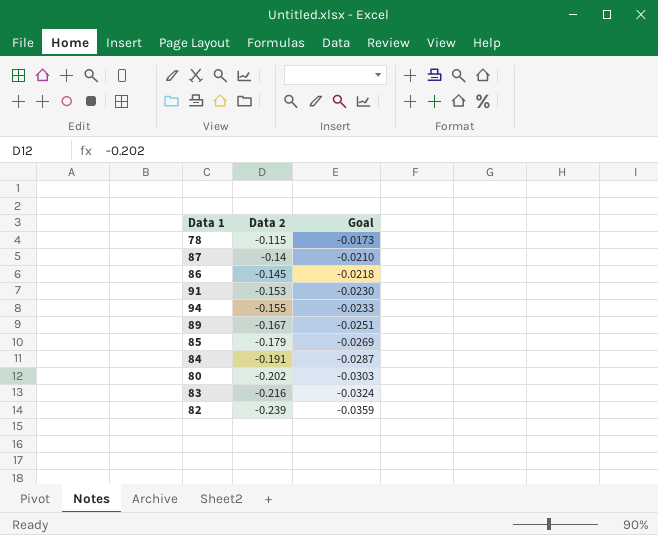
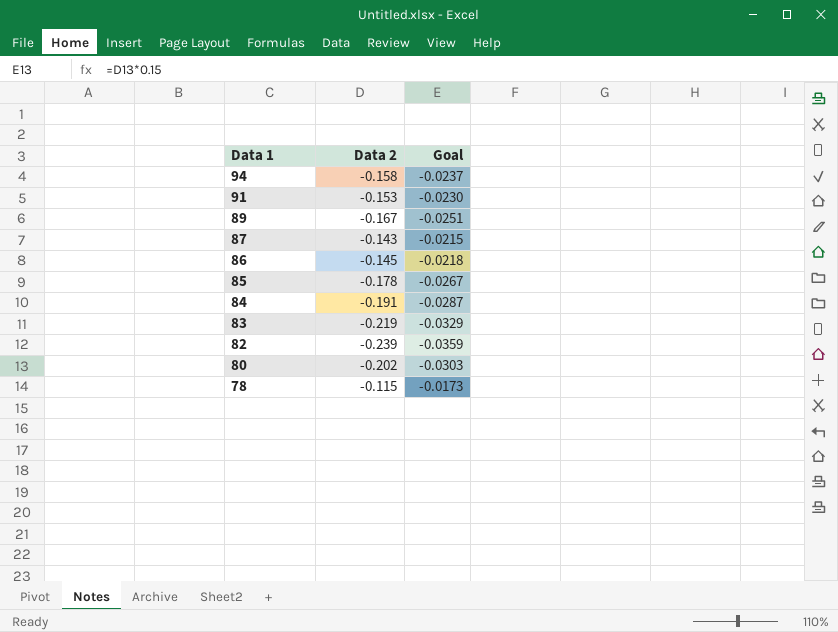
row order: Data 2 descending -> Data 1 descending
94 | Data 2: -0.155 -> -0.158
94 | Goal: -0.0233 -> -0.0237
87 | Data 2: -0.14 -> -0.143
87 | Goal: -0.0210 -> -0.0215
85 | Data 2: -0.179 -> -0.178
85 | Goal: -0.0269 -> -0.0267
83 | Data 2: -0.216 -> -0.219
83 | Goal: -0.0324 -> -0.0329

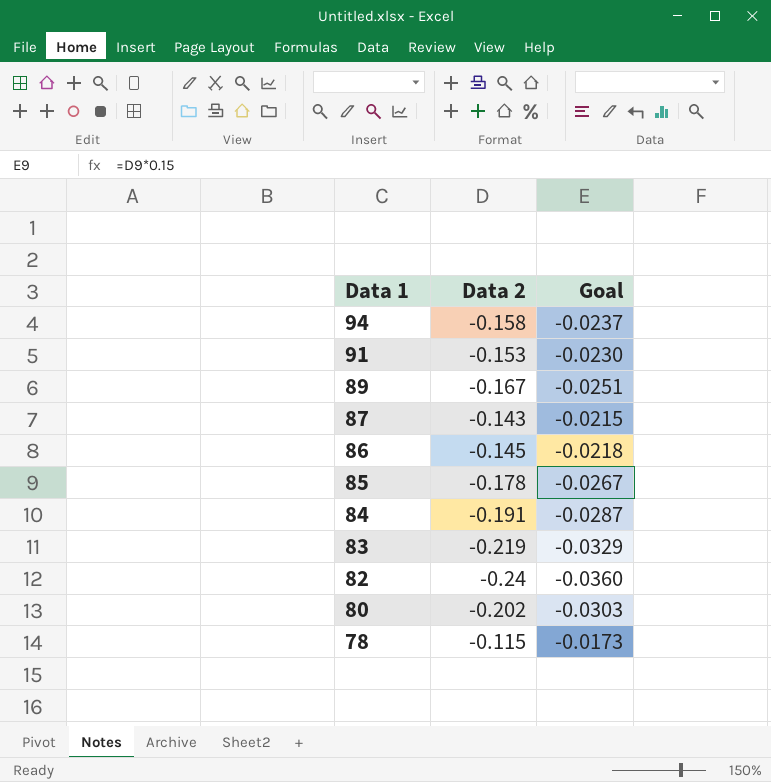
82 | Data 2: -0.239 -> -0.24
82 | Goal: -0.0359 -> -0.0360

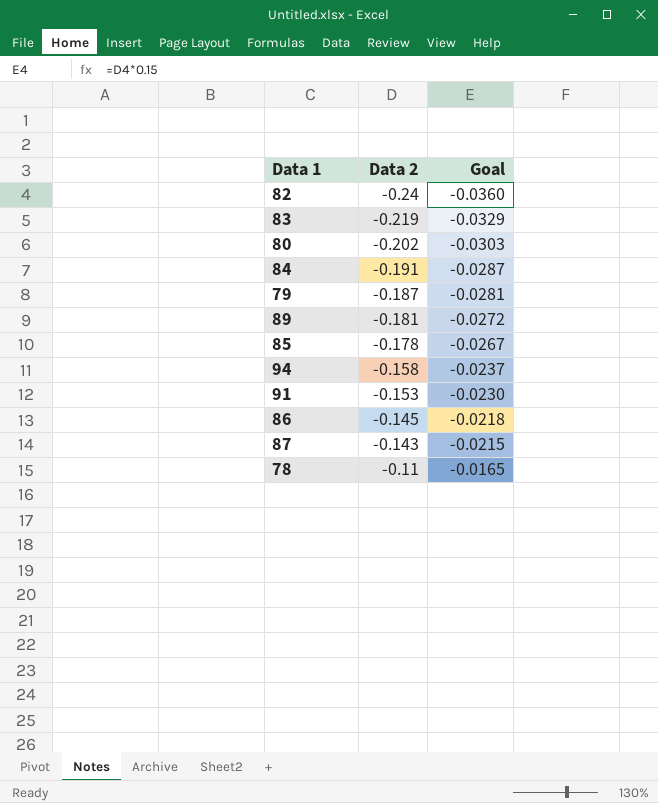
row order: Data 1 descending -> Data 2 ascending
row 79: none -> -0.187 | -0.0281
89 | Data 2: -0.167 -> -0.181
89 | Goal: -0.0251 -> -0.0272
78 | Data 2: -0.115 -> -0.11
78 | Goal: -0.0173 -> -0.0165

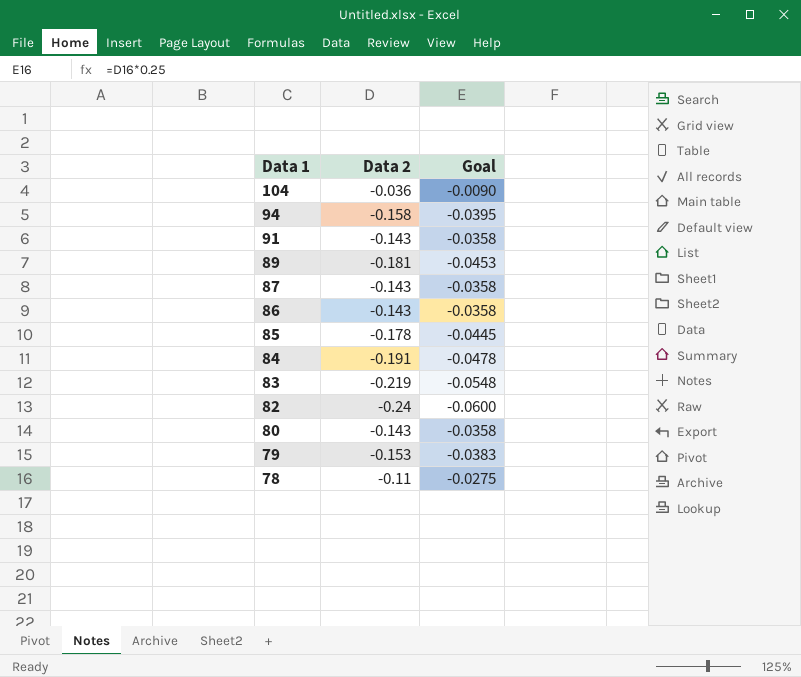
row order: Data 2 ascending -> Data 1 descending
column Goal | formula: [Data 2] * 0.15 -> [Data 2] * 0.25
row 104: none -> -0.036 | -0.0090
91 | Data 2: -0.153 -> -0.143
86 | Data 2: -0.145 -> -0.143
80 | Data 2: -0.202 -> -0.143
79 | Data 2: -0.187 -> -0.153

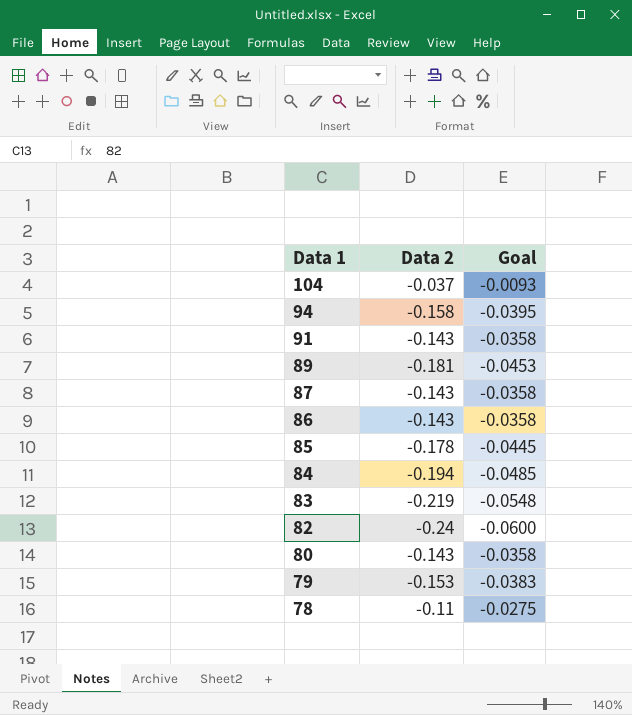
104 | Data 2: -0.036 -> -0.037
104 | Goal: -0.0090 -> -0.0093
84 | Data 2: -0.191 -> -0.194
84 | Goal: -0.0478 -> -0.0485

